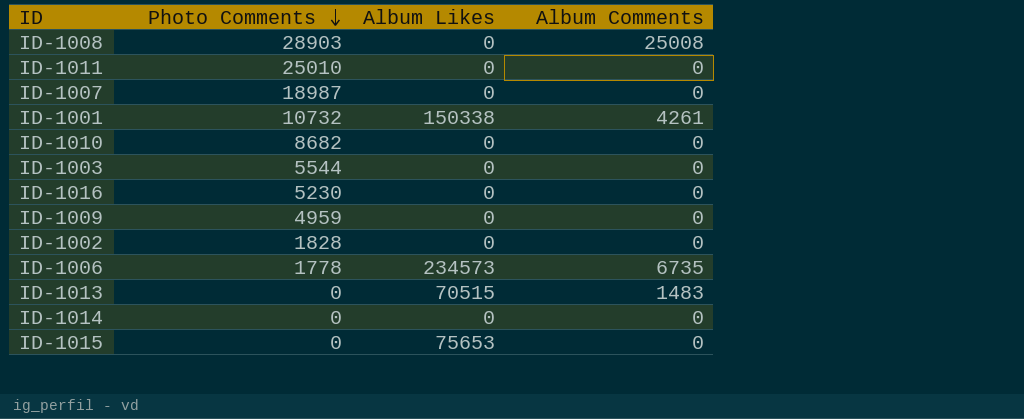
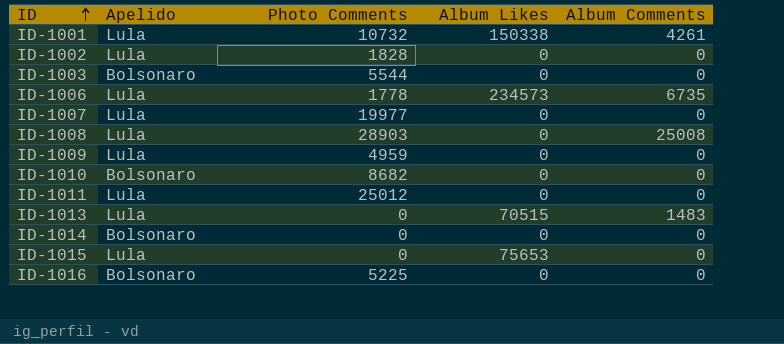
row order: Photo Comments descending -> ID ascending
column Apelido | position: none -> 2
ID-1007 | Photo Comments: 18987 -> 19977
ID-1011 | Photo Comments: 25010 -> 25012
ID-1016 | Photo Comments: 5230 -> 5225

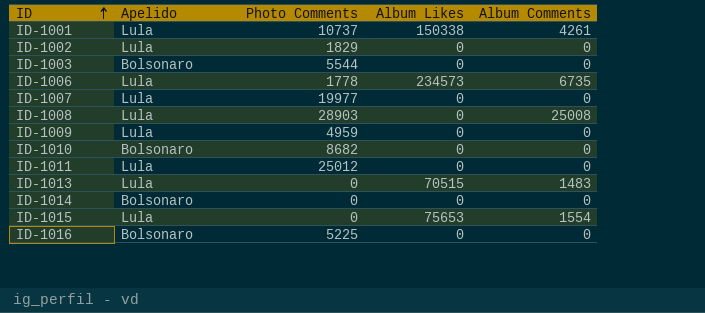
ID-1001 | Photo Comments: 10732 -> 10737
ID-1002 | Photo Comments: 1828 -> 1829
ID-1015 | Album Comments: 0 -> 1554

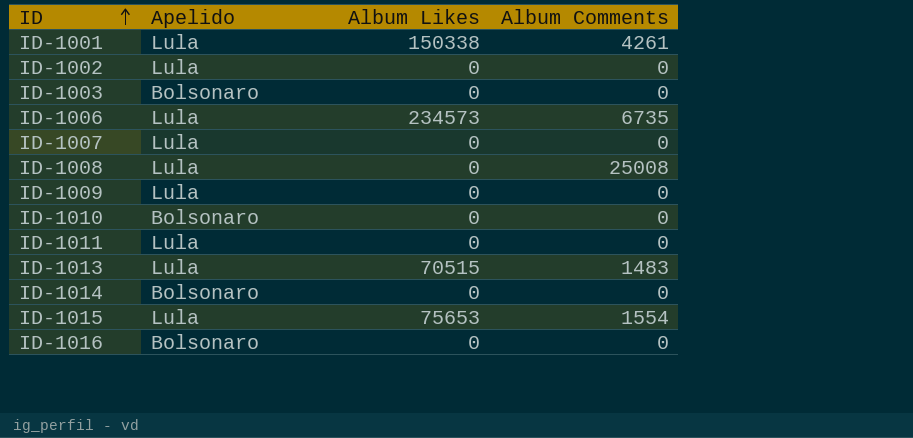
column Photo Comments | position: 3 -> none

